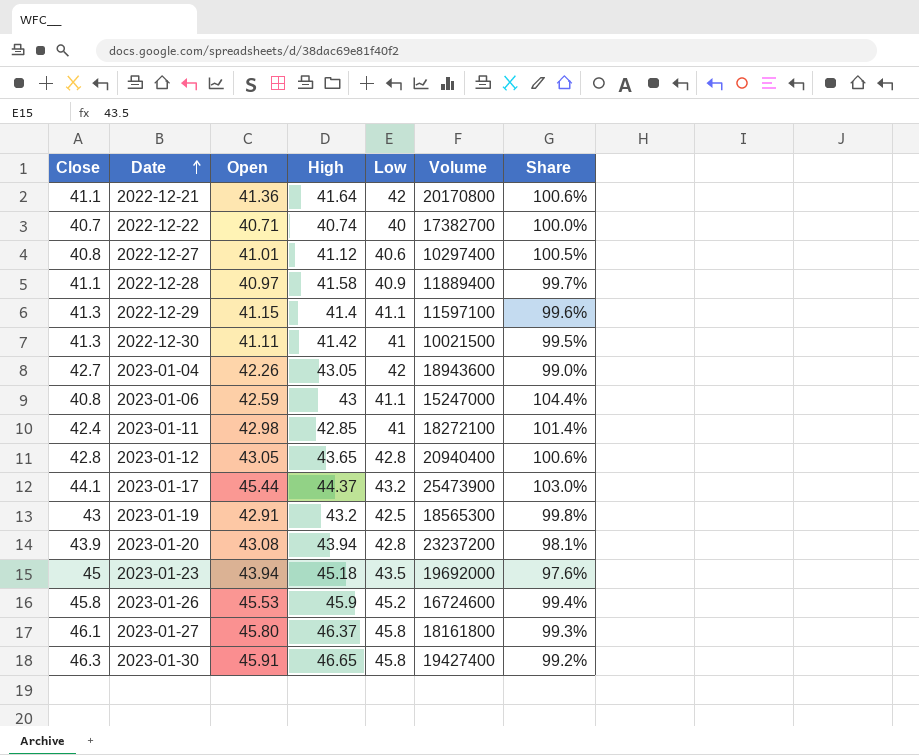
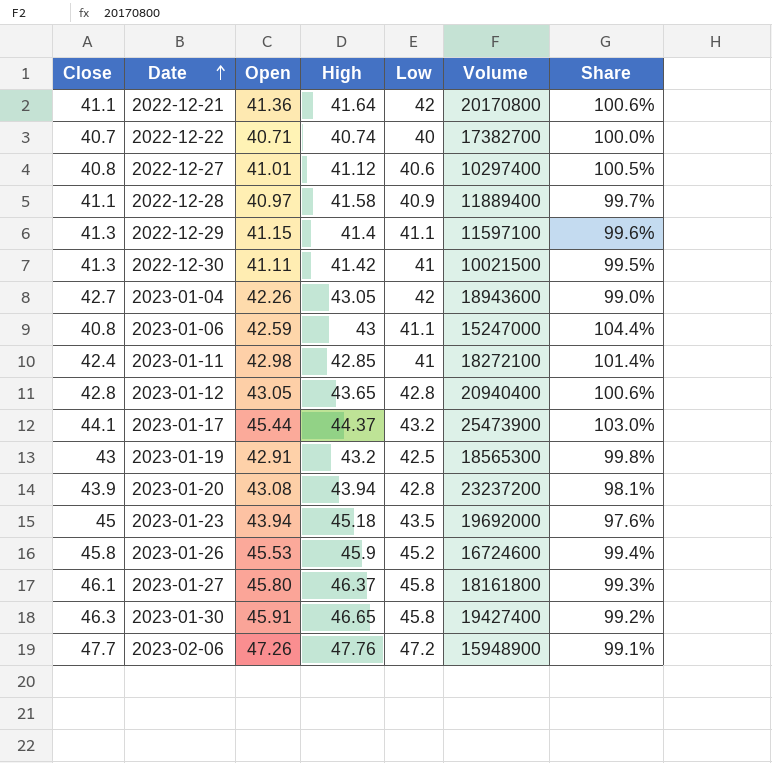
row 2023-02-06: none -> 47.7 | 47.26 | 47.76 | 47.2 | 15948900 | 99.1%

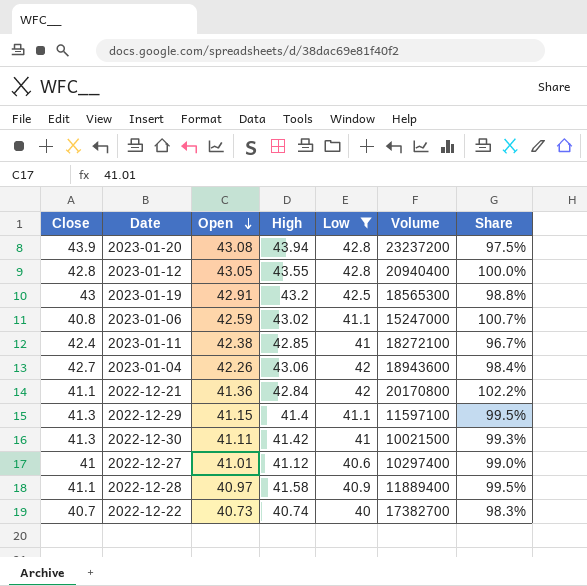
filter: none -> Low <= 42.8
row order: Date ascending -> Open descending
column Share | formula: [Open] / [Close] -> [Low] / [Close]
2023-01-12 | High: 43.65 -> 43.55
2023-01-06 | High: 43 -> 43.02
2023-01-11 | Open: 42.98 -> 42.38
2023-01-04 | High: 43.05 -> 43.06
2022-12-21 | High: 41.64 -> 42.84
2022-12-27 | Close: 40.8 -> 41
2022-12-22 | Open: 40.71 -> 40.73

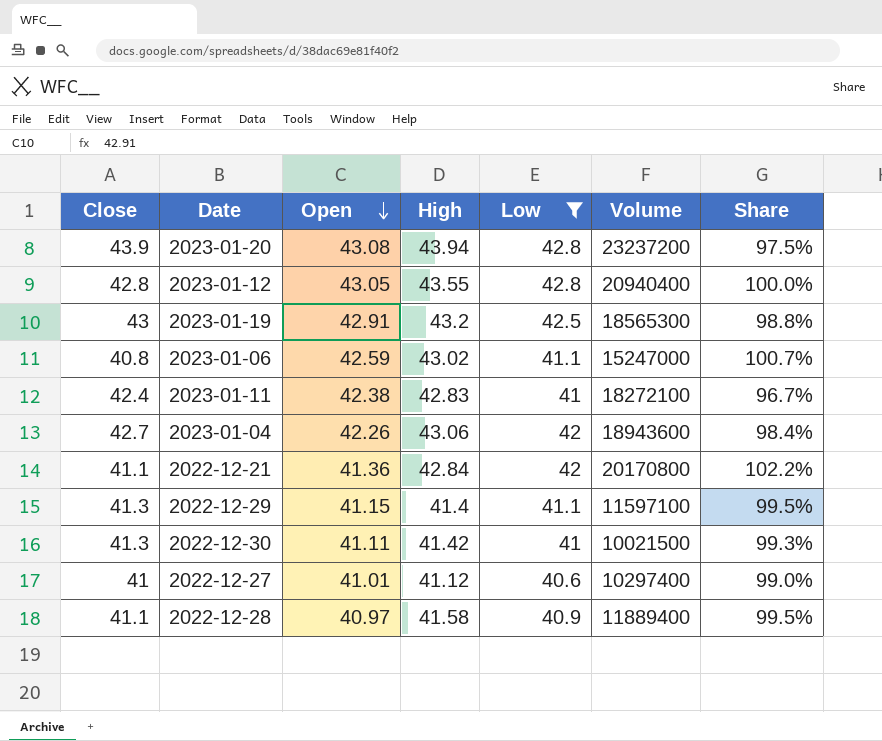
row 2022-12-22: 40.7 | 40.73 | 40.74 | 40 | 17382700 | 98.3% -> none
2023-01-11 | High: 42.85 -> 42.83

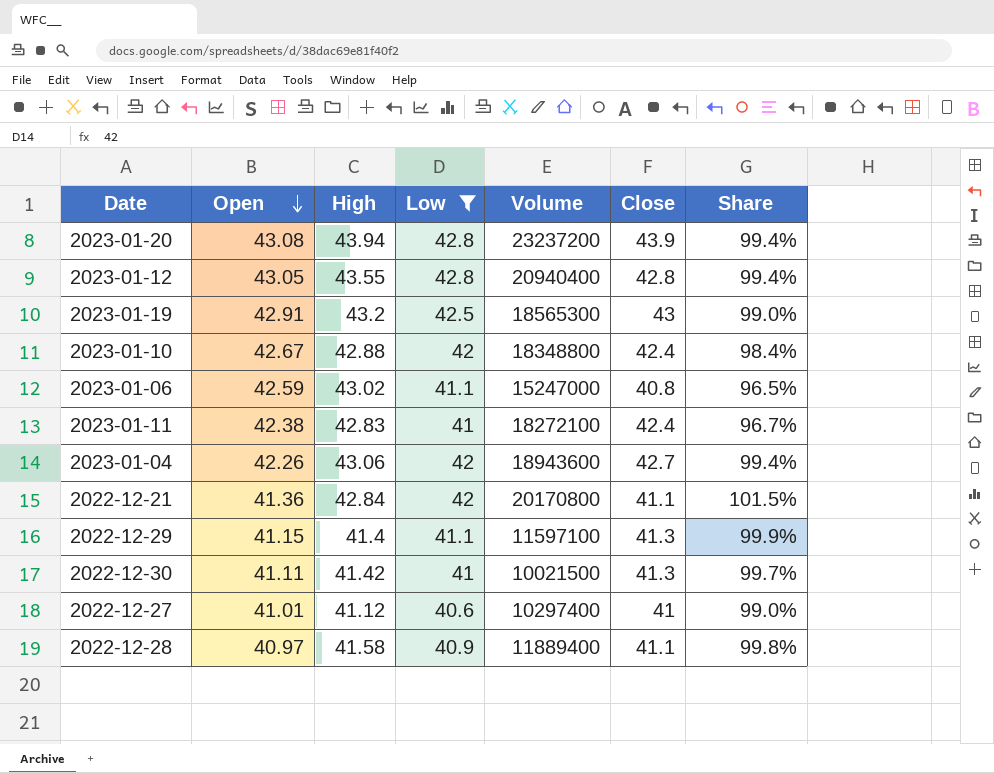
column Close | position: 1 -> 6
column Share | formula: [Low] / [Close] -> [Low] / [Open]
row 2023-01-10: none -> 42.67 | 42.88 | 42 | 18348800 | 42.4 | 98.4%

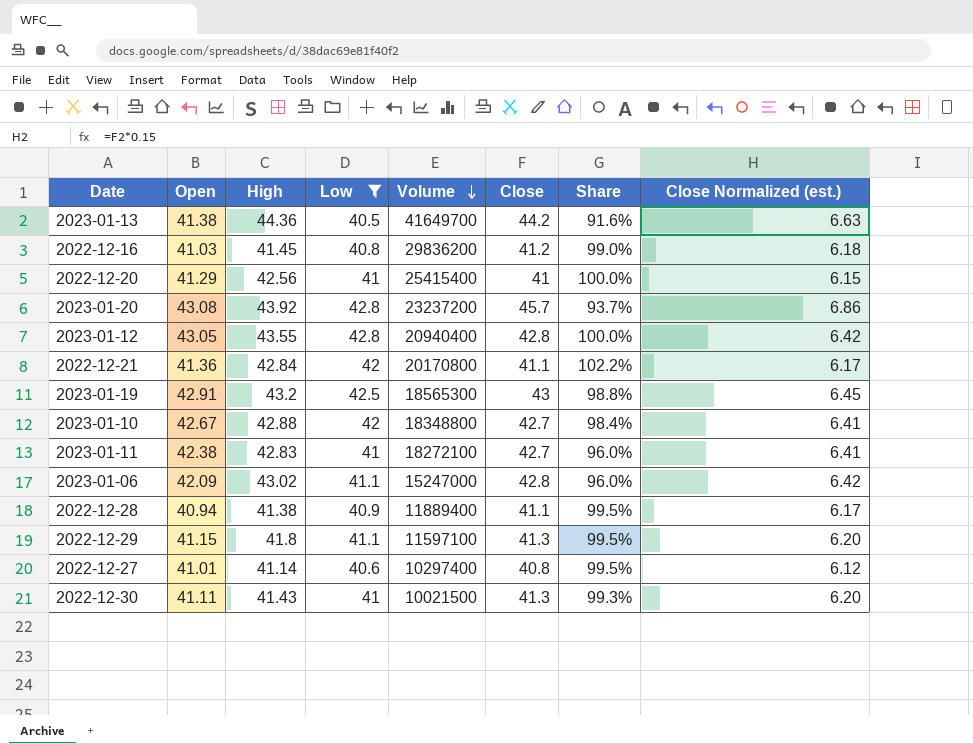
row order: Open descending -> Volume descending
column Share | formula: [Low] / [Open] -> [Low] / [Close]
column Close Normalized (est.) | formula: none -> [Close] * 0.15
row 2023-01-04: 42.26 | 43.06 | 42 | 18943600 | 42.7 | 99.4% -> none
row 2023-01-13: none -> 41.38 | 44.36 | 40.5 | 41649700 | 44.2 | 91.6% | 6.63
row 2022-12-16: none -> 41.03 | 41.45 | 40.8 | 29836200 | 41.2 | 99.0% | 6.18
row 2022-12-20: none -> 41.29 | 42.56 | 41 | 25415400 | 41 | 100.0% | 6.15
2023-01-20 | High: 43.94 -> 43.92
2023-01-20 | Close: 43.9 -> 45.7
2023-01-10 | Close: 42.4 -> 42.7
2023-01-11 | Close: 42.4 -> 42.7
2023-01-06 | Open: 42.59 -> 42.09
2023-01-06 | Close: 40.8 -> 42.8
2022-12-28 | Open: 40.97 -> 40.94
2022-12-28 | High: 41.58 -> 41.38
2022-12-29 | High: 41.4 -> 41.8
2022-12-27 | High: 41.12 -> 41.14
2022-12-27 | Close: 41 -> 40.8
2022-12-30 | High: 41.42 -> 41.43

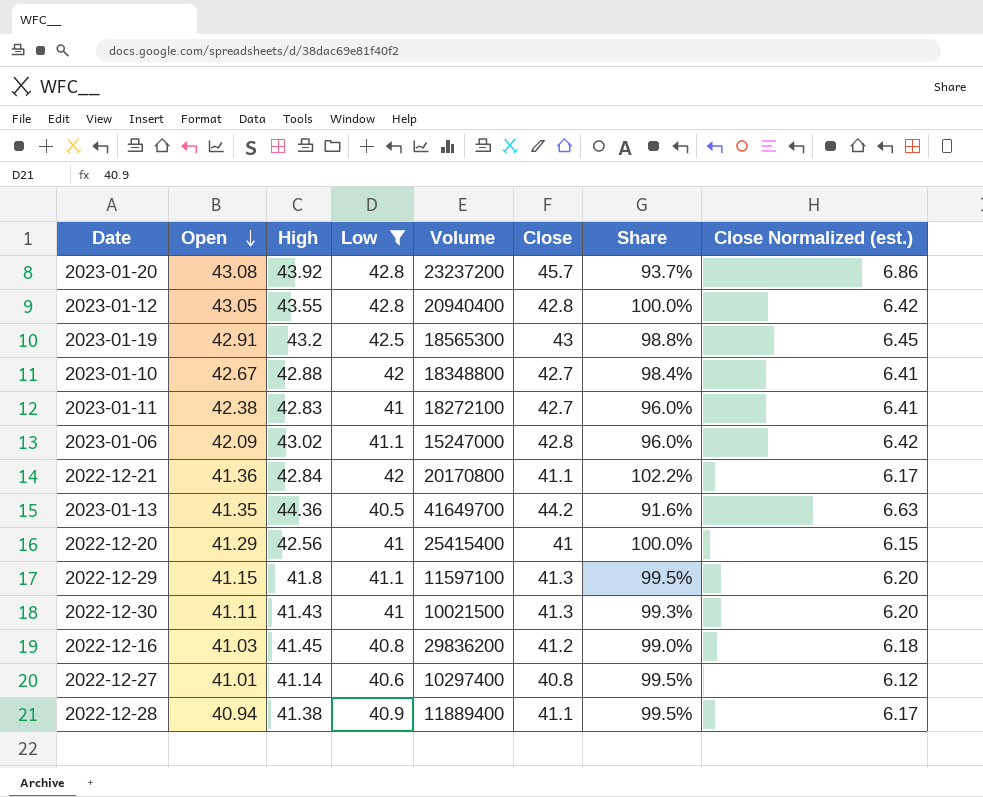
row order: Volume descending -> Open descending
2023-01-13 | Open: 41.38 -> 41.35

